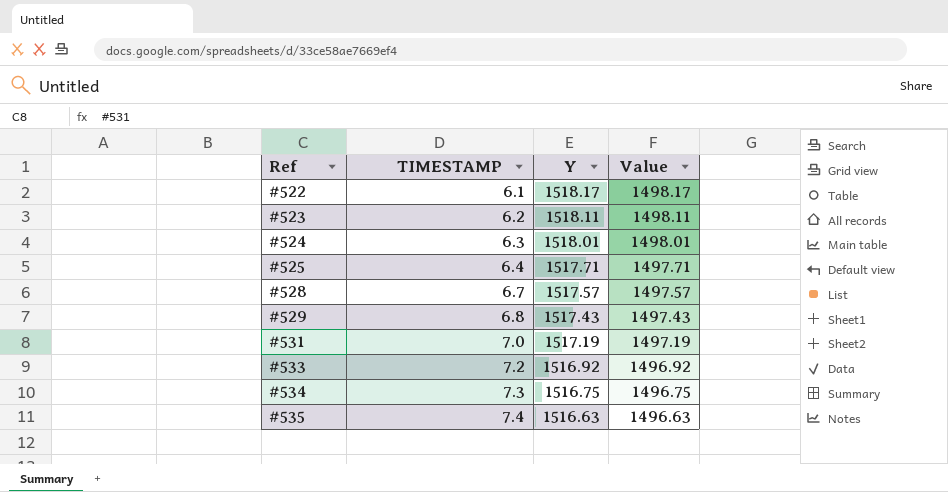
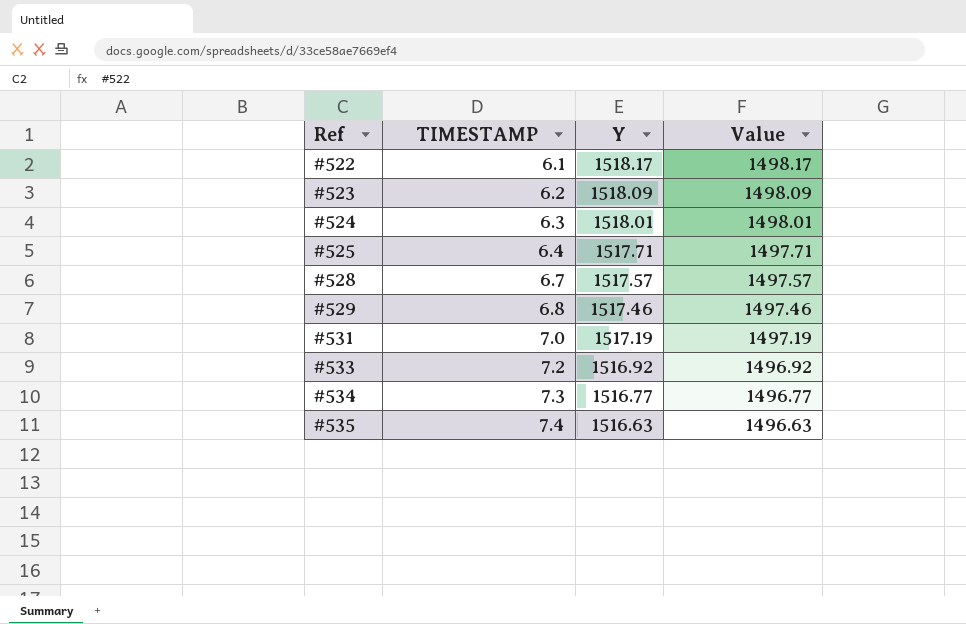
#523 | Y: 1518.11 -> 1518.09
#523 | Value: 1498.11 -> 1498.09
#529 | Y: 1517.43 -> 1517.46
#529 | Value: 1497.43 -> 1497.46
#534 | Y: 1516.75 -> 1516.77
#534 | Value: 1496.75 -> 1496.77

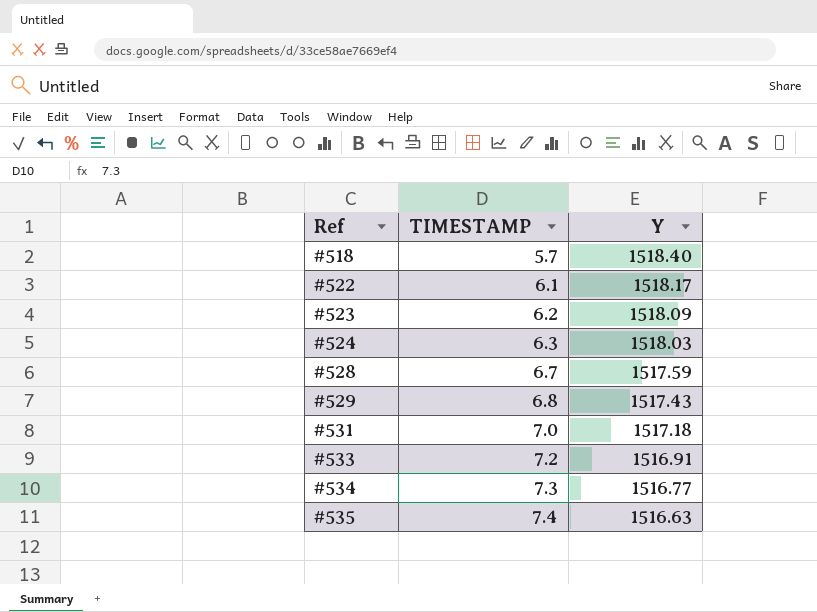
column Value | formula: [Y] - 20 -> none
row #525: 6.4 | 1517.71 | 1497.71 -> none
row #518: none -> 5.7 | 1518.40
#524 | Y: 1518.01 -> 1518.03
#528 | Y: 1517.57 -> 1517.59
#529 | Y: 1517.46 -> 1517.43
#531 | Y: 1517.19 -> 1517.18
#533 | Y: 1516.92 -> 1516.91

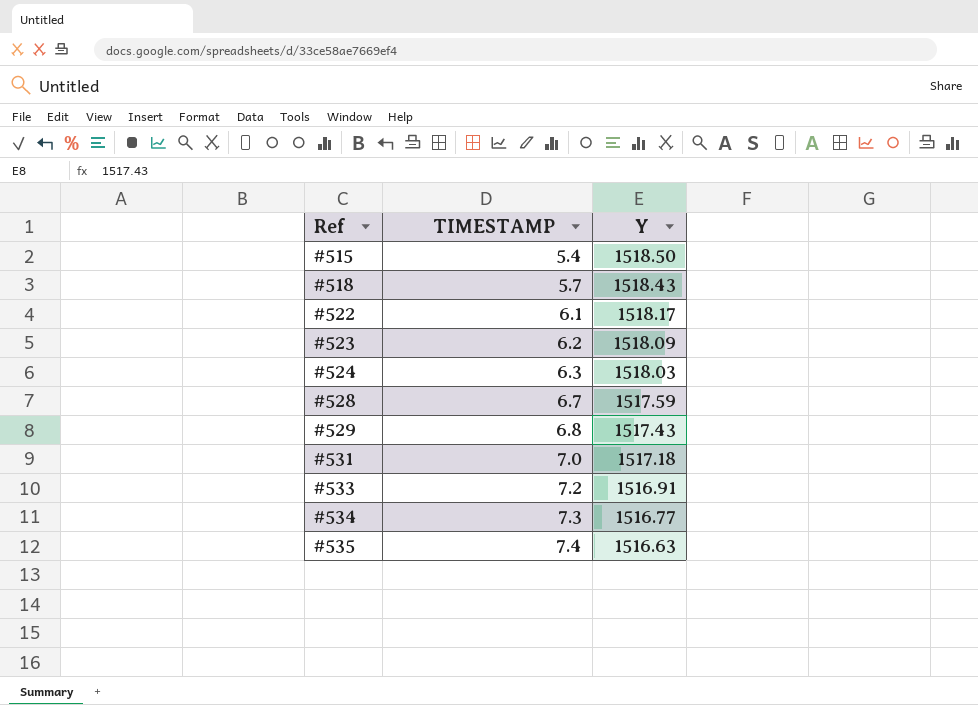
row #515: none -> 5.4 | 1518.50
#518 | Y: 1518.40 -> 1518.43

